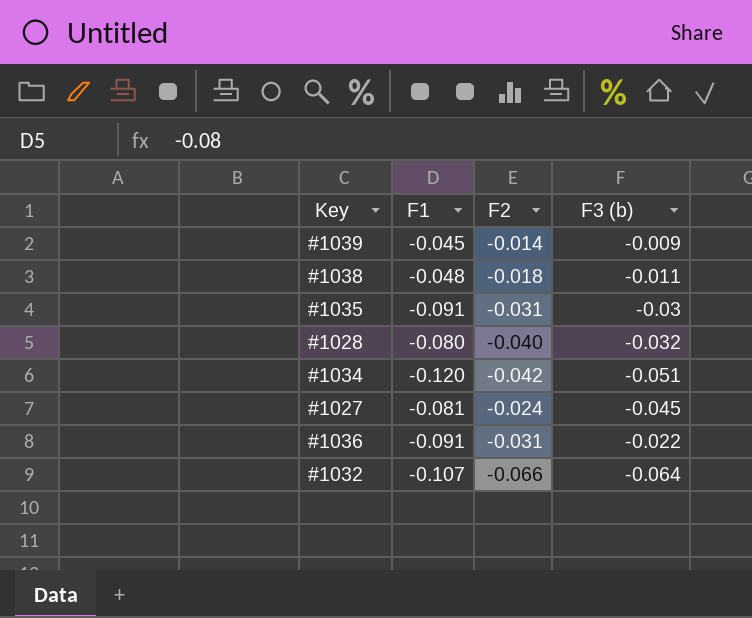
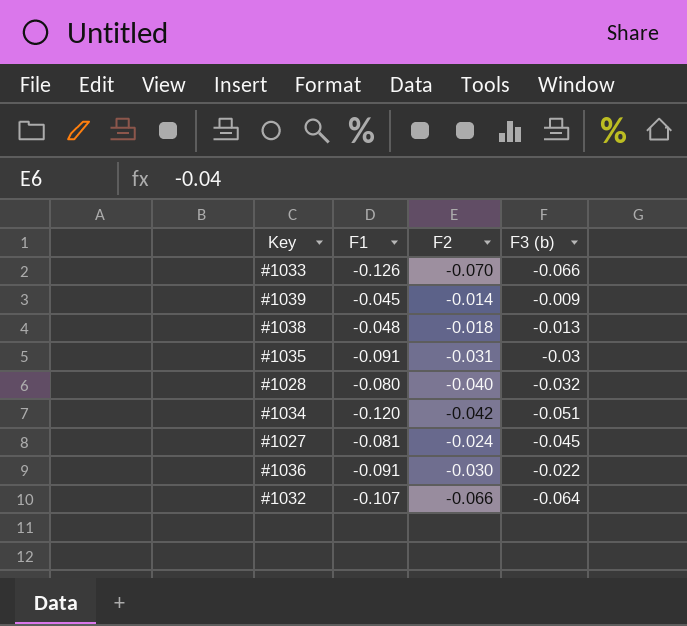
row #1033: none -> -0.126 | -0.070 | -0.066
#1038 | F3 (b): -0.011 -> -0.013
#1036 | F2: -0.031 -> -0.030

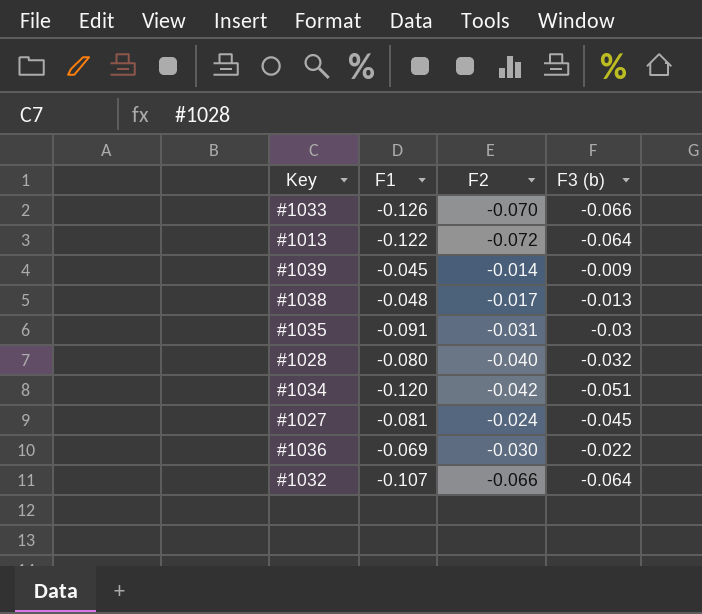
row #1013: none -> -0.122 | -0.072 | -0.064
#1038 | F2: -0.018 -> -0.017
#1036 | F1: -0.091 -> -0.069

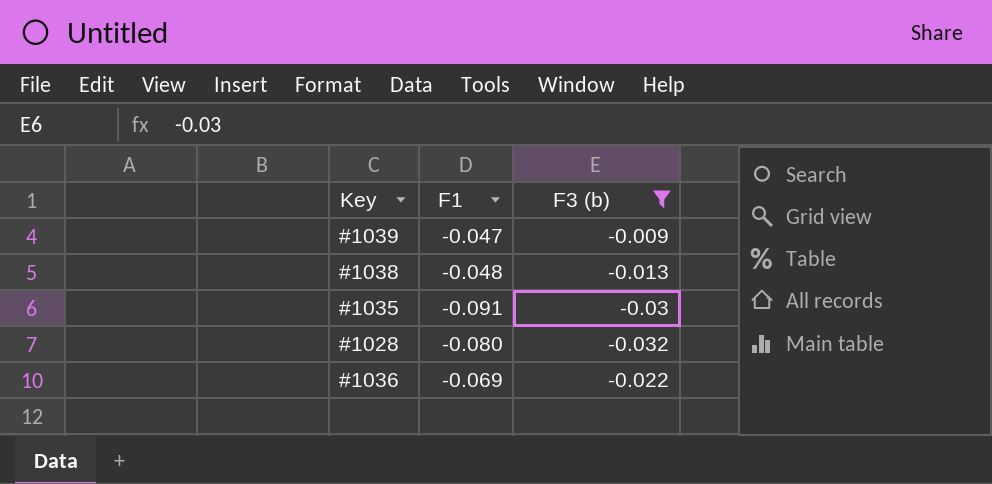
filter: none -> F3 (b) >= -0.032
column F2 | position: 3 -> none
#1039 | F1: -0.045 -> -0.047

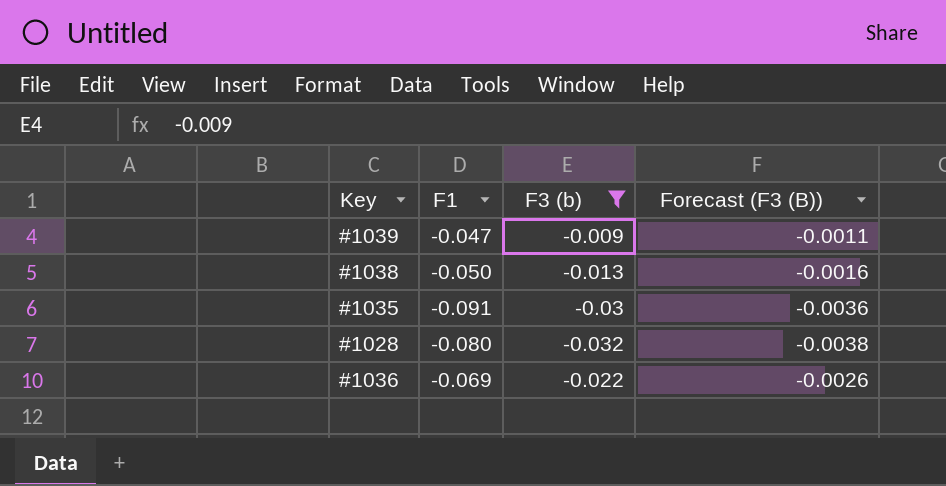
column Forecast (F3 (B)) | formula: none -> [F3 (b)] * 0.12
#1038 | F1: -0.048 -> -0.050

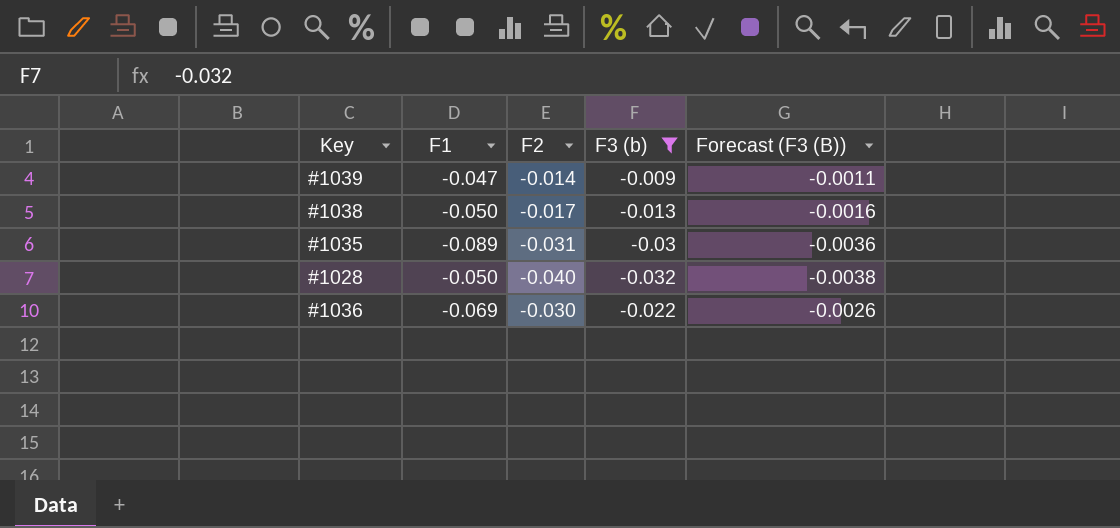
column F2 | position: none -> 3
#1035 | F1: -0.091 -> -0.089
#1028 | F1: -0.080 -> -0.050

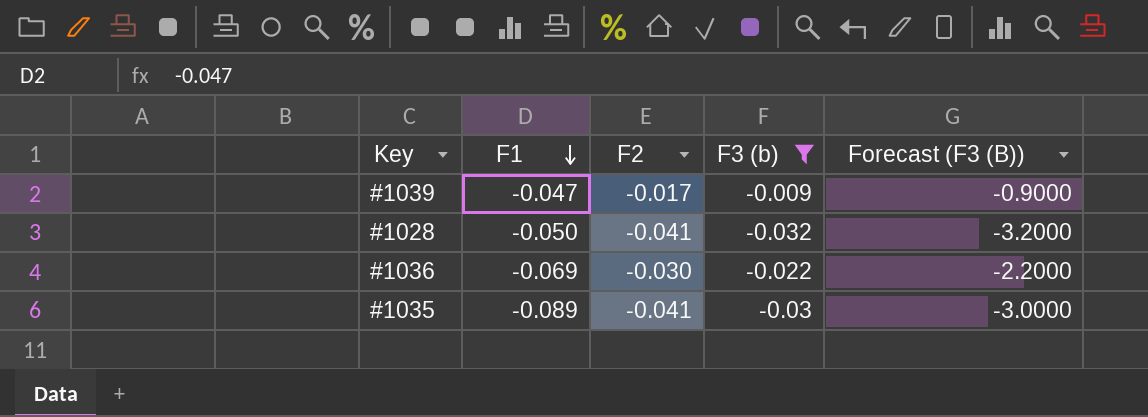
row order: none -> F1 descending
column Forecast (F3 (B)) | formula: [F3 (b)] * 0.12 -> [F3 (b)] * 100
row #1038: -0.050 | -0.017 | -0.013 | -0.0016 -> none
#1039 | F2: -0.014 -> -0.017
#1028 | F2: -0.040 -> -0.041
#1035 | F2: -0.031 -> -0.041

